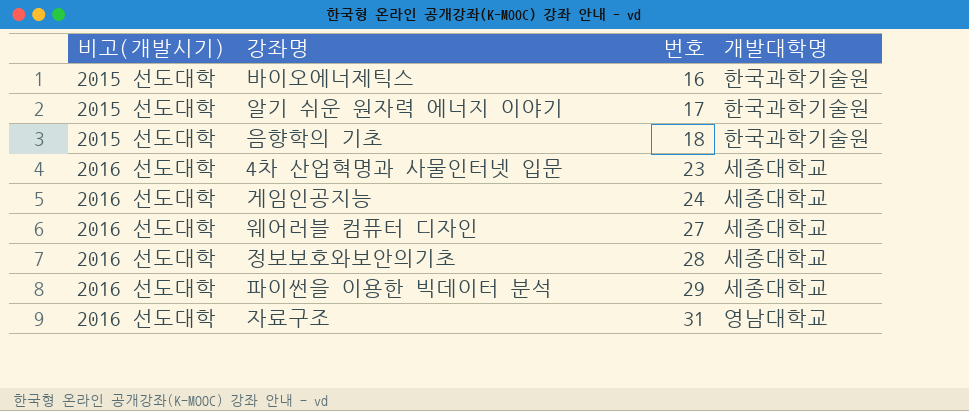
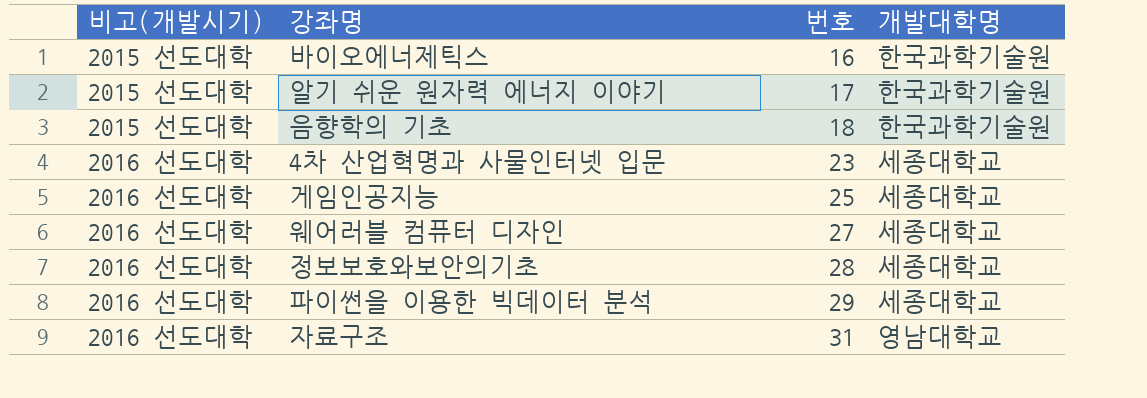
게임인공지능 | 번호: 24 -> 25

